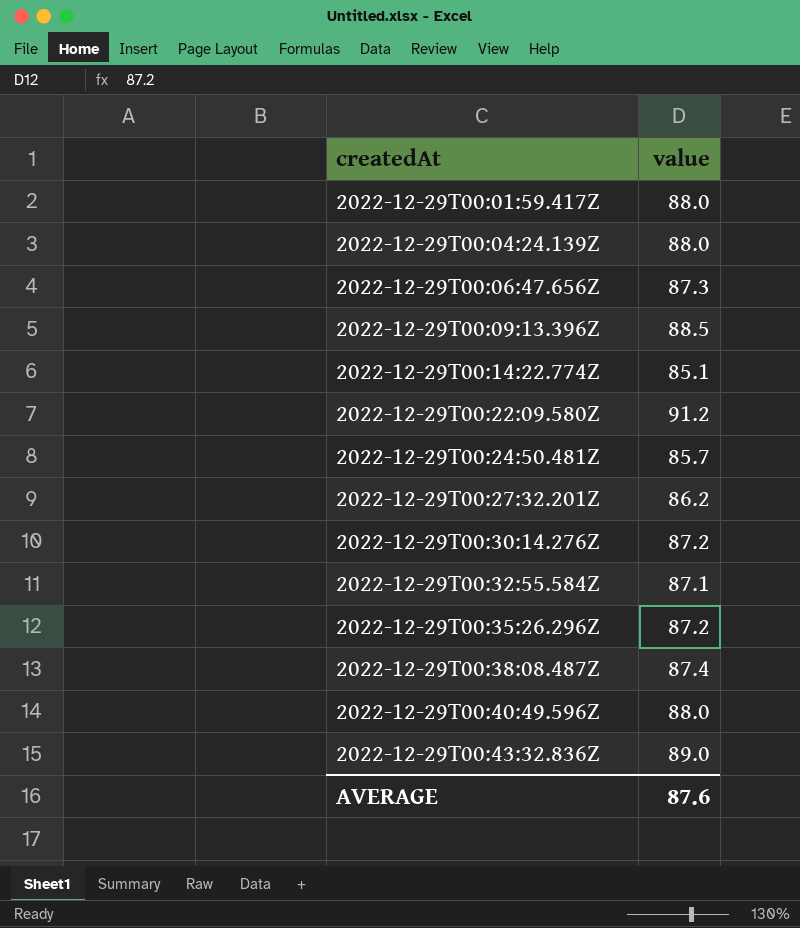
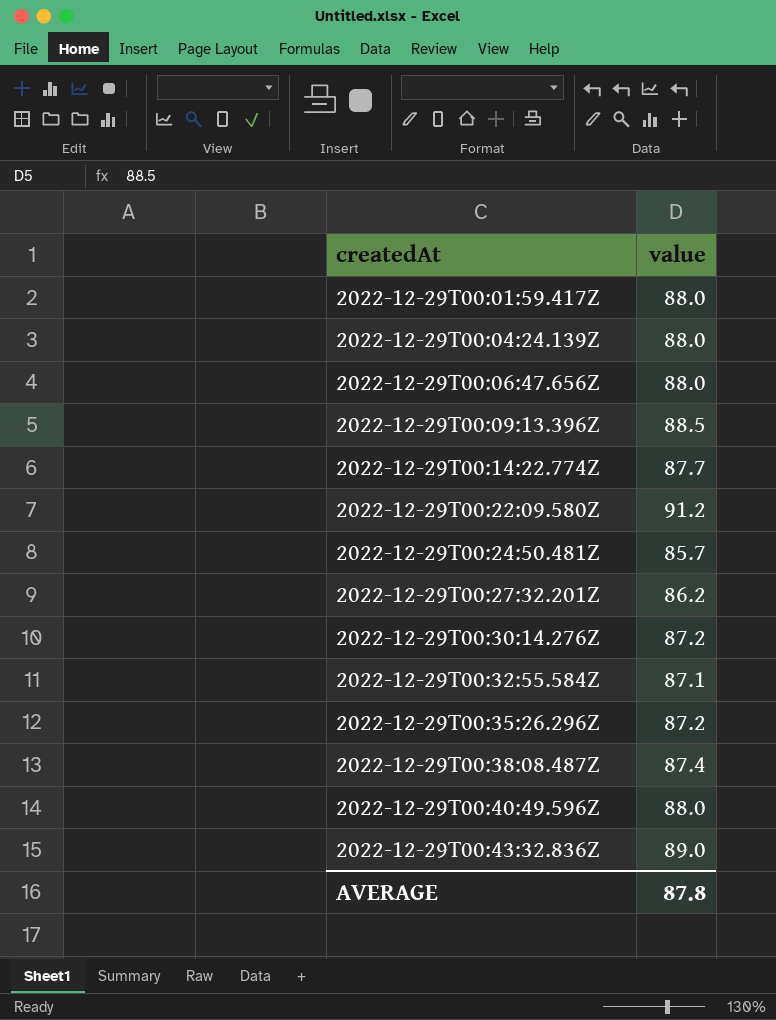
2022-12-29T00:06:47.656Z | value: 87.3 -> 88.0
2022-12-29T00:14:22.774Z | value: 85.1 -> 87.7
AVERAGE | value: 87.6 -> 87.8

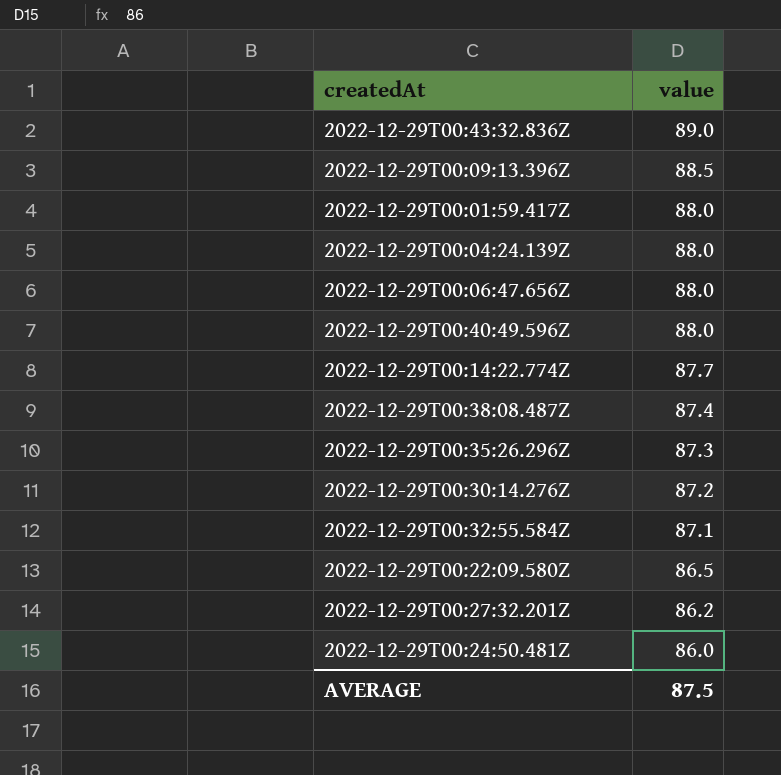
row order: createdAt ascending -> value descending
2022-12-29T00:35:26.296Z | value: 87.2 -> 87.3
2022-12-29T00:22:09.580Z | value: 91.2 -> 86.5
2022-12-29T00:24:50.481Z | value: 85.7 -> 86.0
AVERAGE | value: 87.8 -> 87.5

